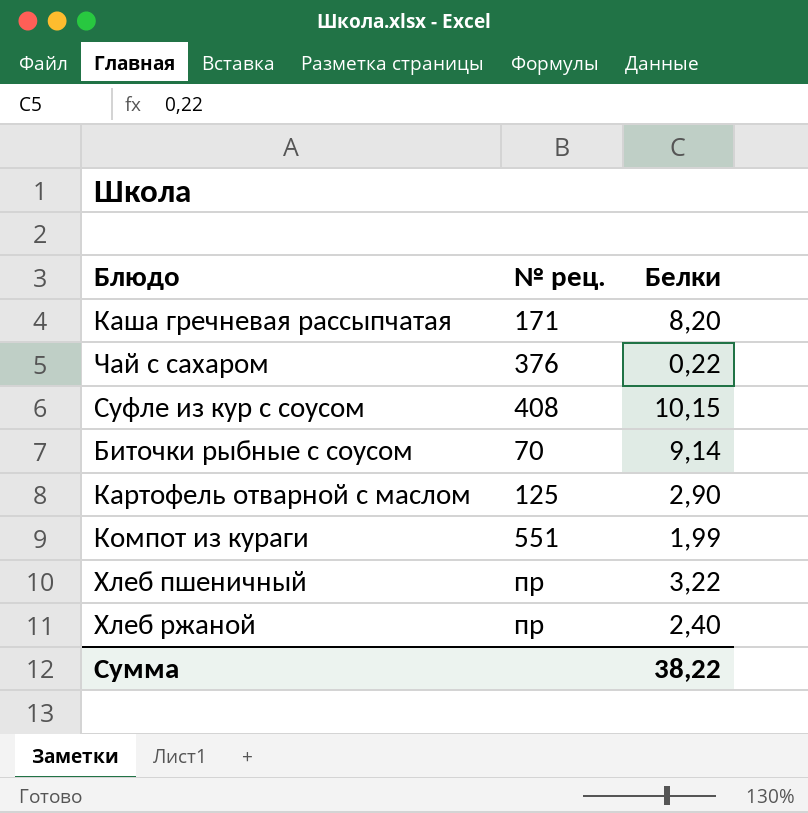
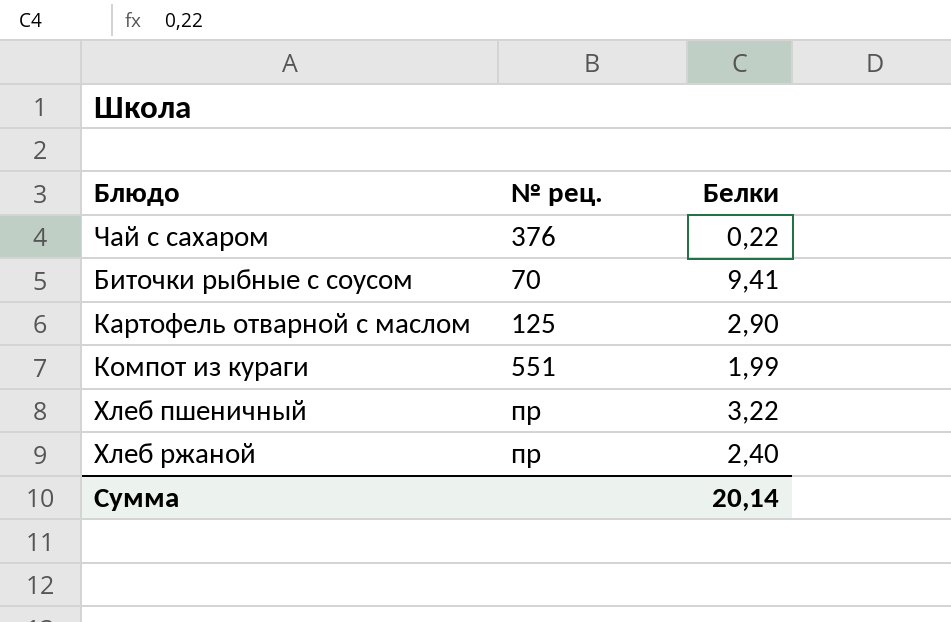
row Каша гречневая рассыпчатая: 171 | 8,20 -> none
row Суфле из кур с соусом: 408 | 10,15 -> none
Биточки рыбные с соусом | Белки: 9,14 -> 9,41
Сумма | Белки: 38,22 -> 20,14

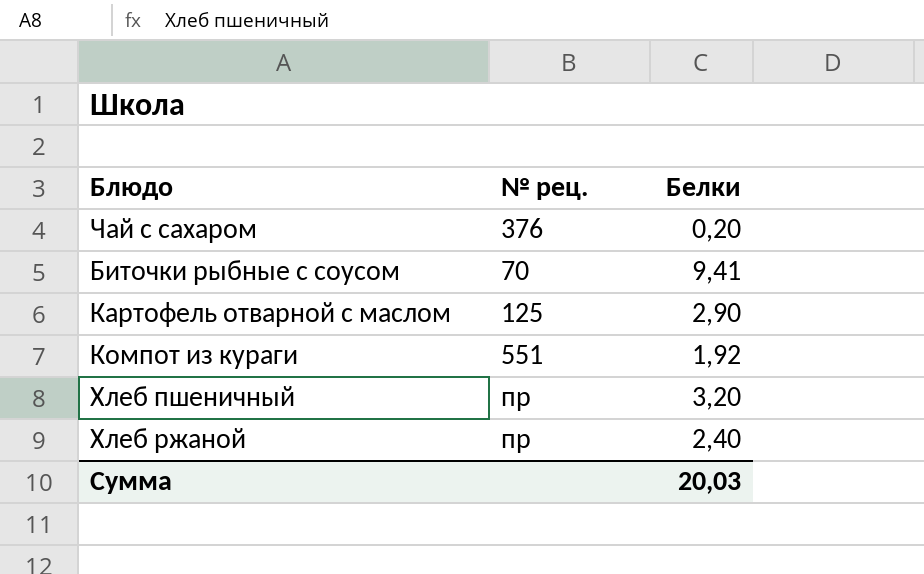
Чай с сахаром | Белки: 0,22 -> 0,20
Компот из кураги | Белки: 1,99 -> 1,92
Хлеб пшеничный | Белки: 3,22 -> 3,20
Сумма | Белки: 20,14 -> 20,03

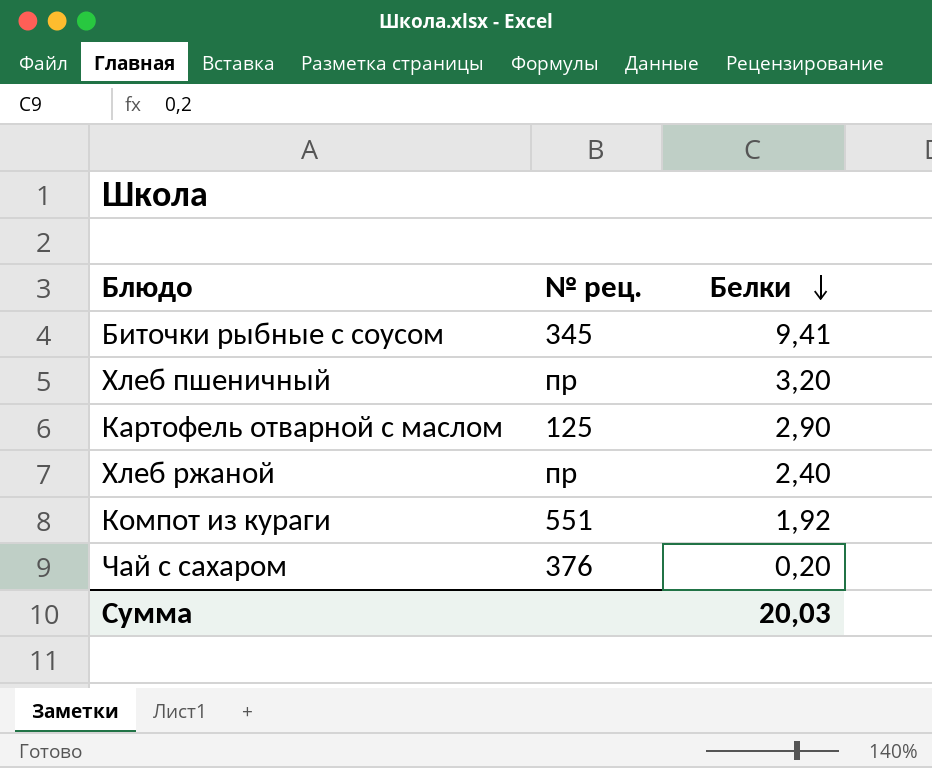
row order: none -> Белки descending
Биточки рыбные с соусом | № рец.: 70 -> 345

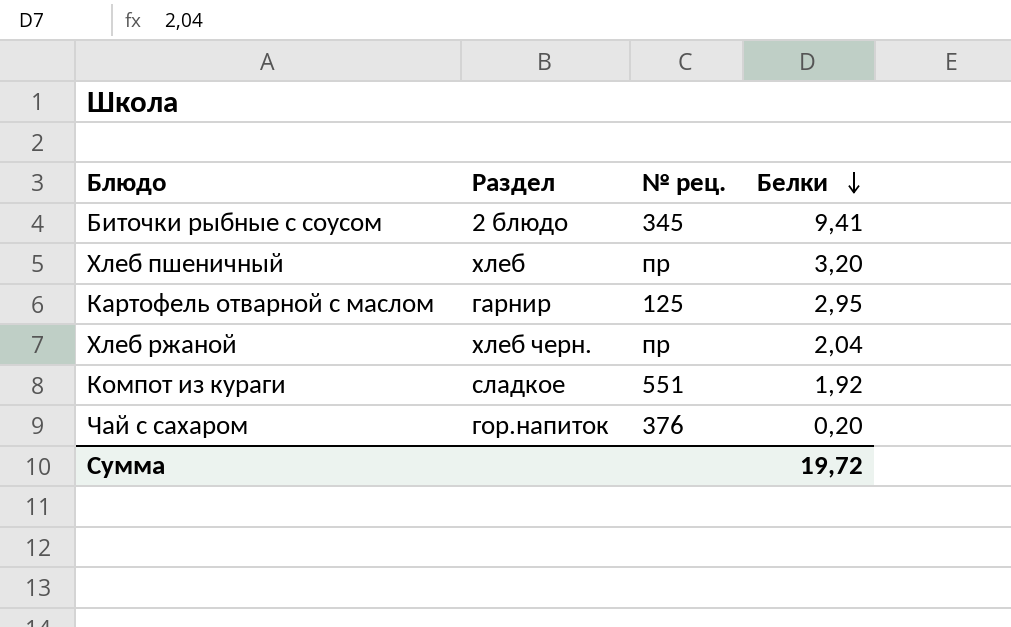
column Раздел | position: none -> 2
Картофель отварной с маслом | Белки: 2,90 -> 2,95
Хлеб ржаной | Белки: 2,40 -> 2,04
Сумма | Белки: 20,03 -> 19,72

